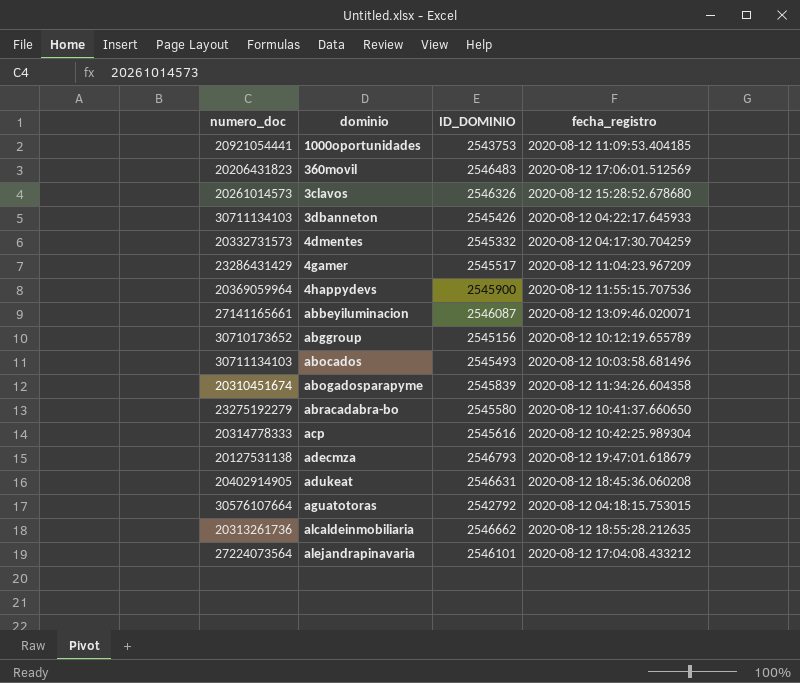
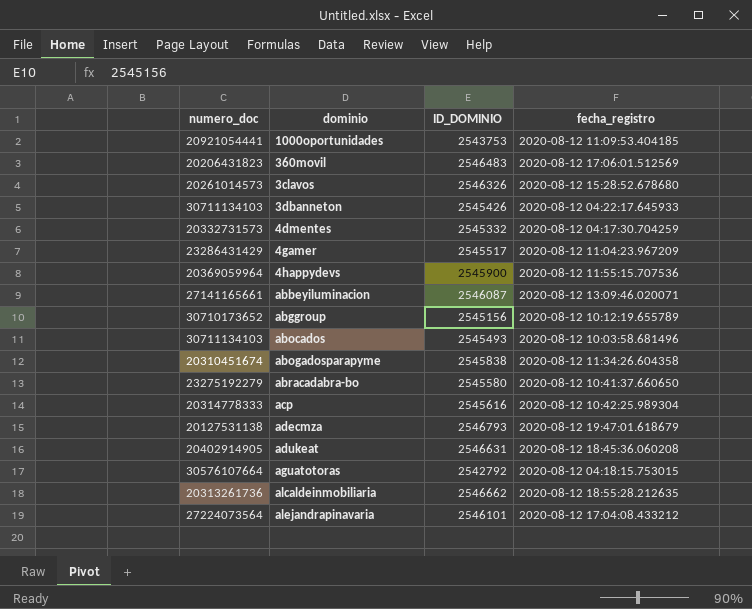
abogadosparapyme | ID_DOMINIO: 2545839 -> 2545838

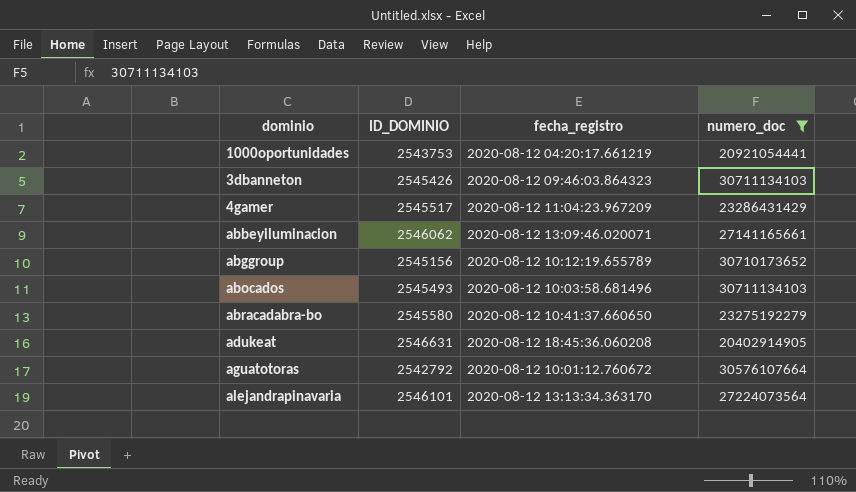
filter: none -> numero_doc >= 20402914905
column numero_doc | position: 1 -> 4
1000oportunidades | fecha_registro: 2020-08-12 11:09:53.404185 -> 2020-08-12 04:20:17.661219
3dbanneton | fecha_registro: 2020-08-12 04:22:17.645933 -> 2020-08-12 09:46:03.864323
abbeyiluminacion | ID_DOMINIO: 2546087 -> 2546062
aguatotoras | fecha_registro: 2020-08-12 04:18:15.753015 -> 2020-08-12 10:01:12.760672
alejandrapinavaria | fecha_registro: 2020-08-12 17:04:08.433212 -> 2020-08-12 13:13:34.363170

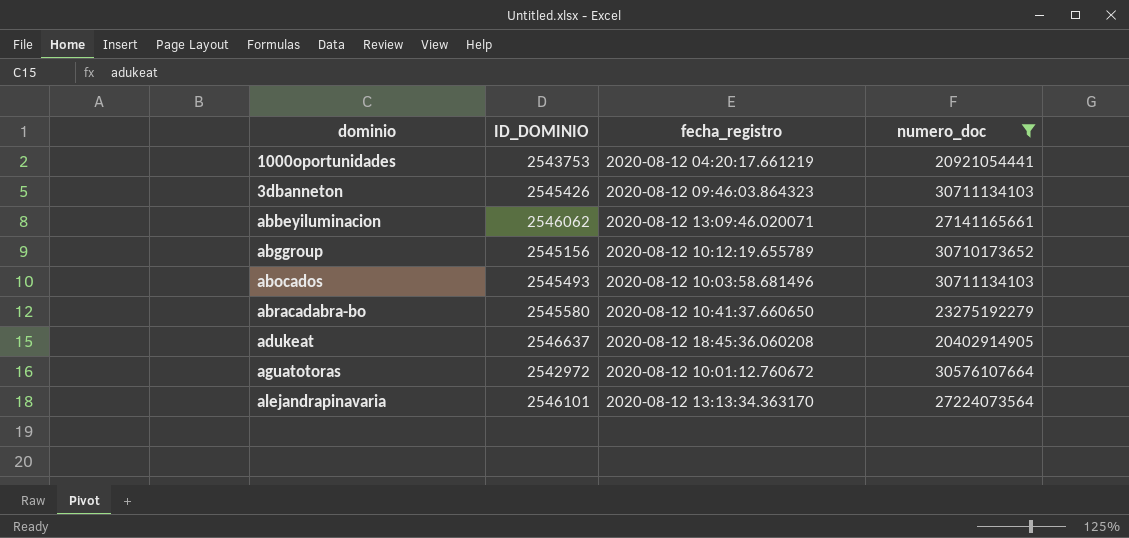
row 4gamer: 2545517 | 2020-08-12 11:04:23.967209 | 23286431429 -> none
adukeat | ID_DOMINIO: 2546631 -> 2546637
aguatotoras | ID_DOMINIO: 2542792 -> 2542972

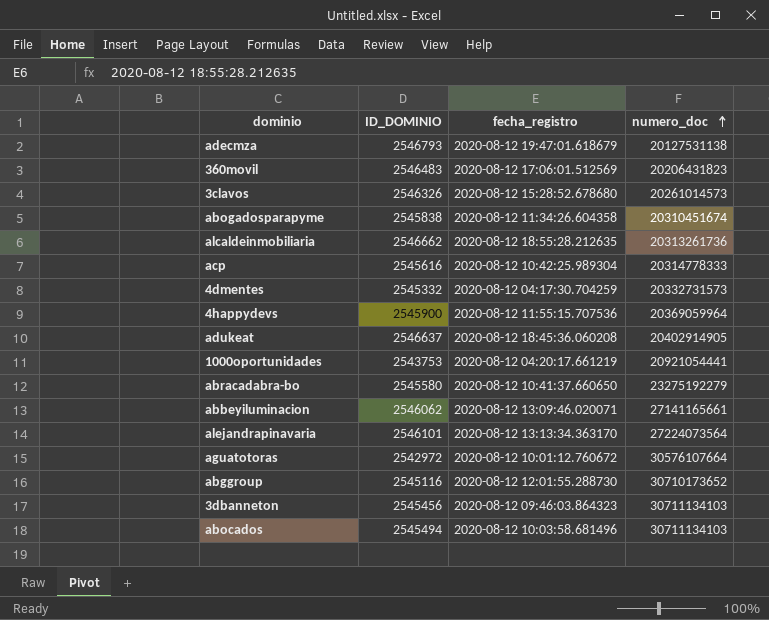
filter: numero_doc >= 20402914905 -> none
row order: none -> numero_doc ascending
abggroup | ID_DOMINIO: 2545156 -> 2545116
abggroup | fecha_registro: 2020-08-12 10:12:19.655789 -> 2020-08-12 12:01:55.288730
3dbanneton | ID_DOMINIO: 2545426 -> 2545456
abocados | ID_DOMINIO: 2545493 -> 2545494

